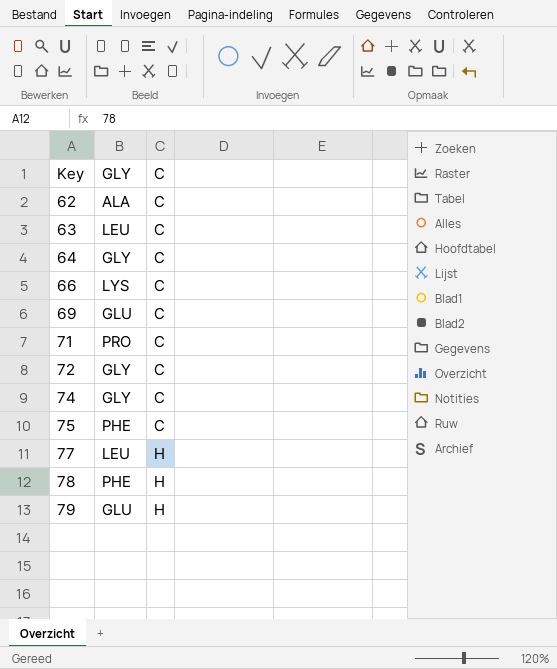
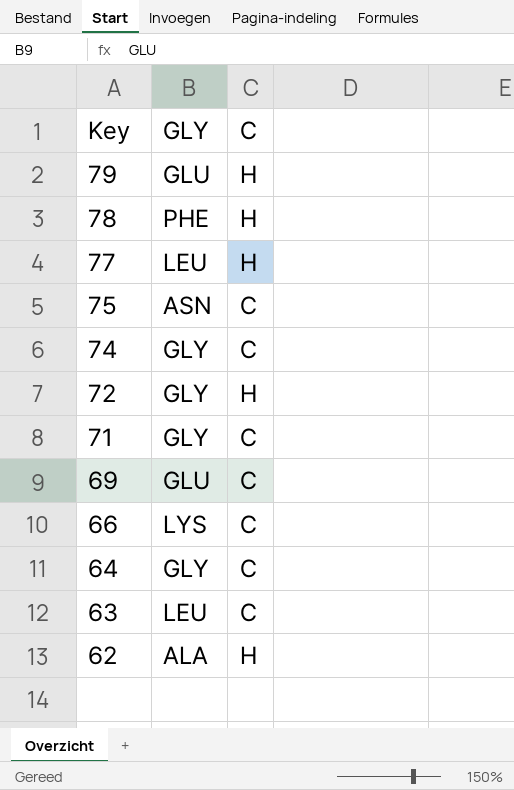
row order: Key ascending -> Key descending
75 | GLY: PHE -> ASN
72 | C: C -> H
71 | GLY: PRO -> GLY
62 | C: C -> H

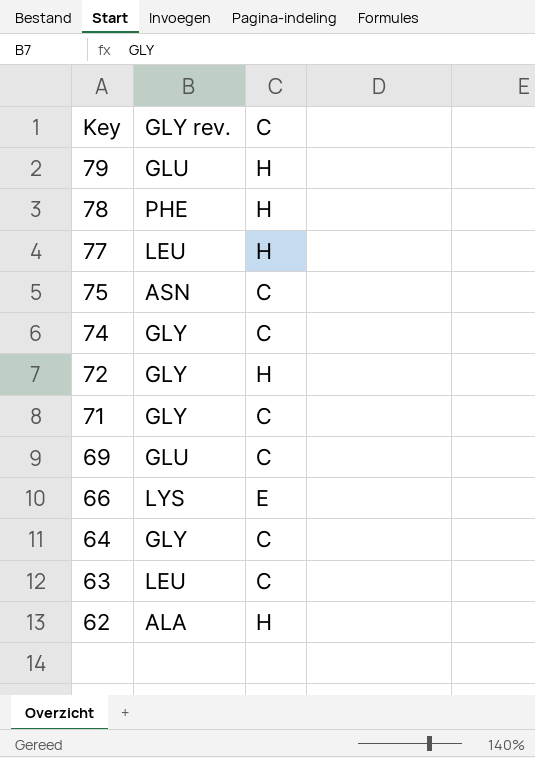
column name: GLY -> GLY rev.
66 | C: C -> E

